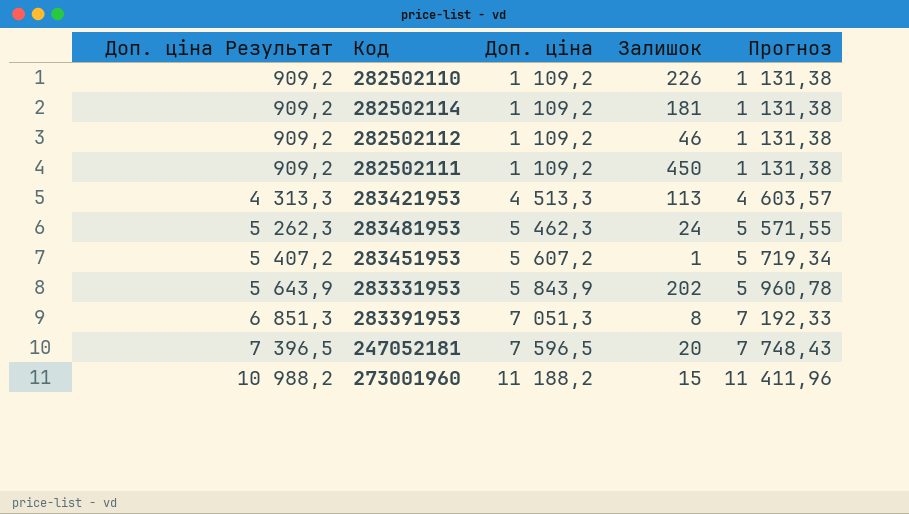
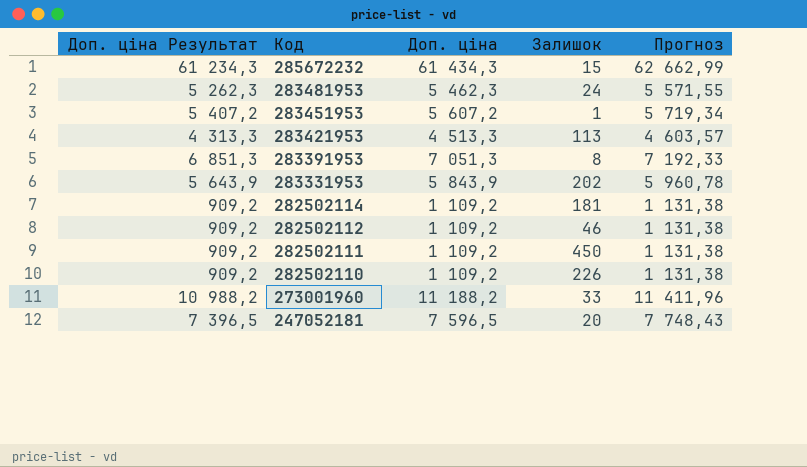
row order: Доп. ціна Результат ascending -> Код descending
row 285672232: none -> 61 234,3 | 61 434,3 | 15 | 62 662,99
273001960 | Залишок: 15 -> 33

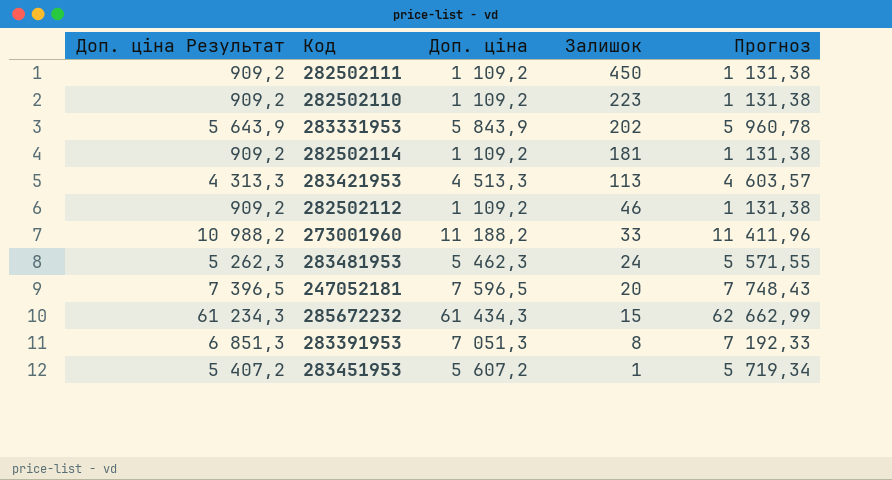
row order: Код descending -> Залишок descending
282502110 | Залишок: 226 -> 223

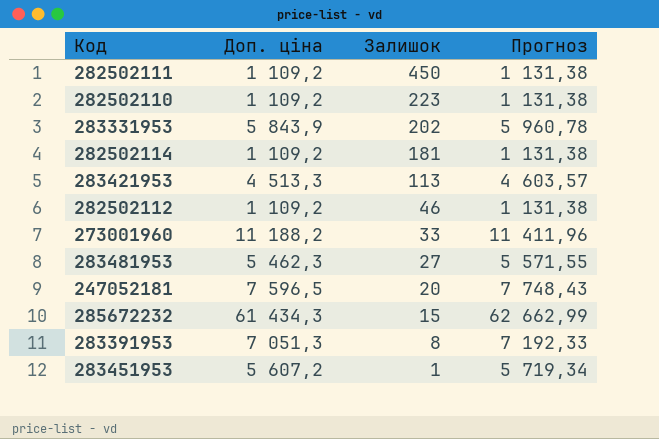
column Доп. ціна Результат | formula: [Доп. ціна] - 200 -> none
283481953 | Залишок: 24 -> 27

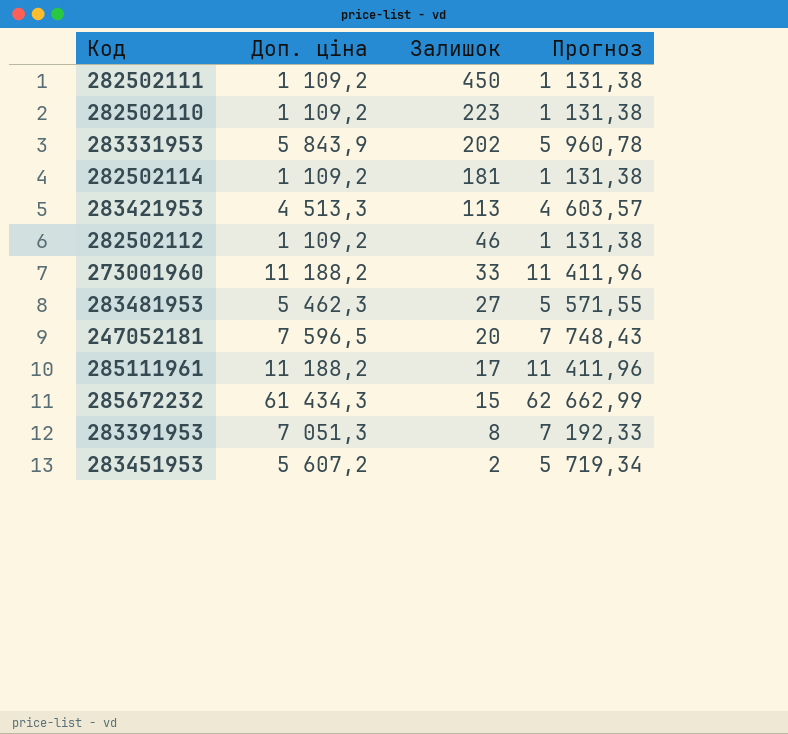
row 285111961: none -> 11 188,2 | 17 | 11 411,96
283451953 | Залишок: 1 -> 2

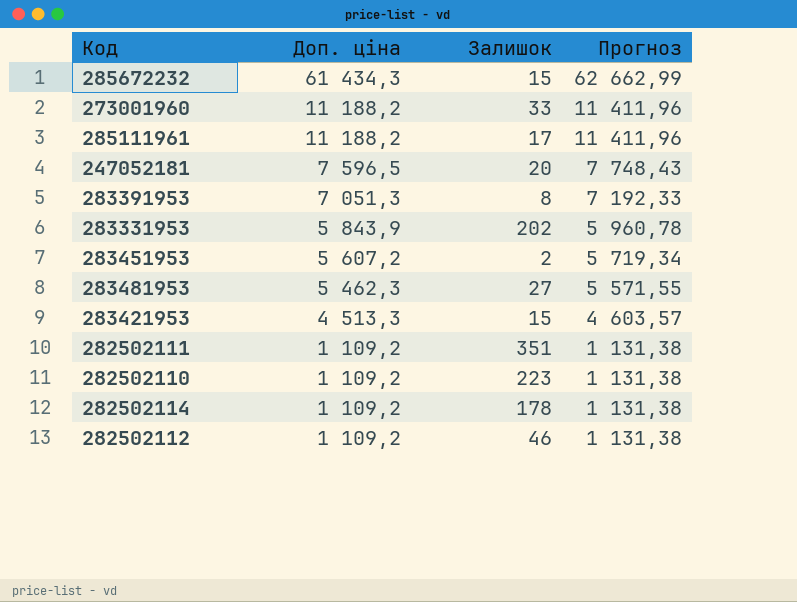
row order: Залишок descending -> Доп. ціна descending
283421953 | Залишок: 113 -> 15
282502111 | Залишок: 450 -> 351
282502114 | Залишок: 181 -> 178

